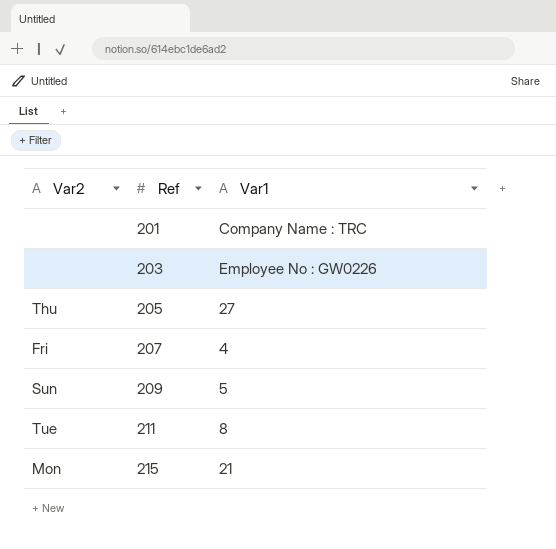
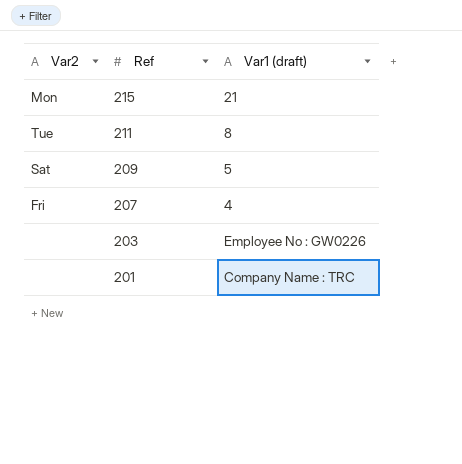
row order: Ref ascending -> Ref descending
column name: Var1 -> Var1 (draft)
row 205: Thu | 27 -> none
209 | Var2: Sun -> Sat

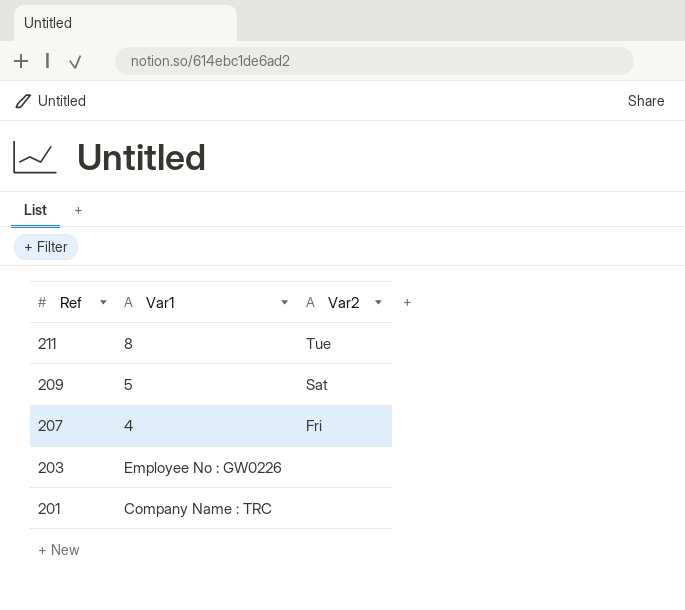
column name: Var1 (draft) -> Var1
column Var2 | position: 1 -> 3
row 215: Mon | 21 -> none

